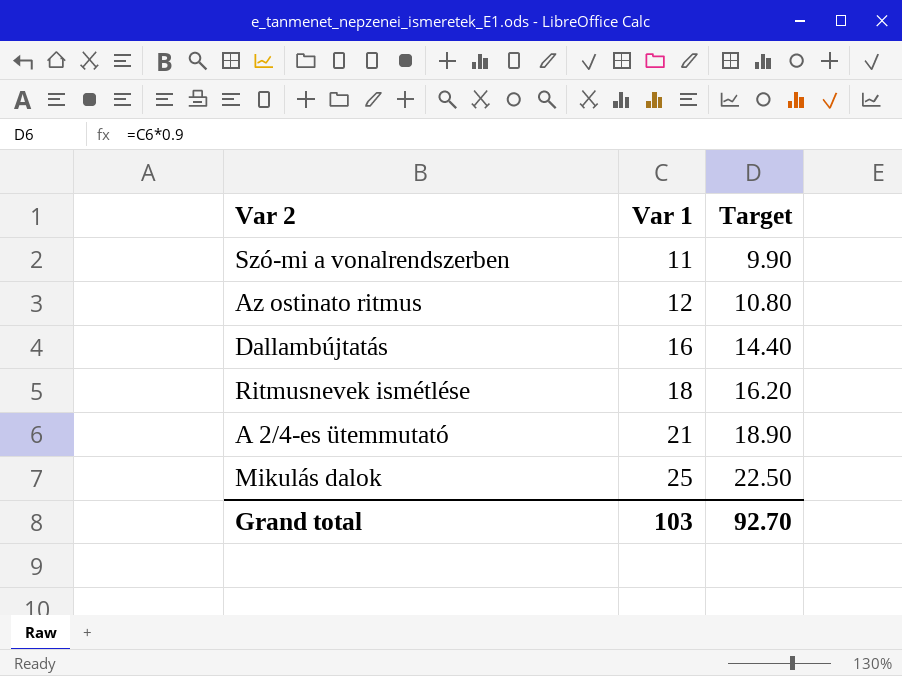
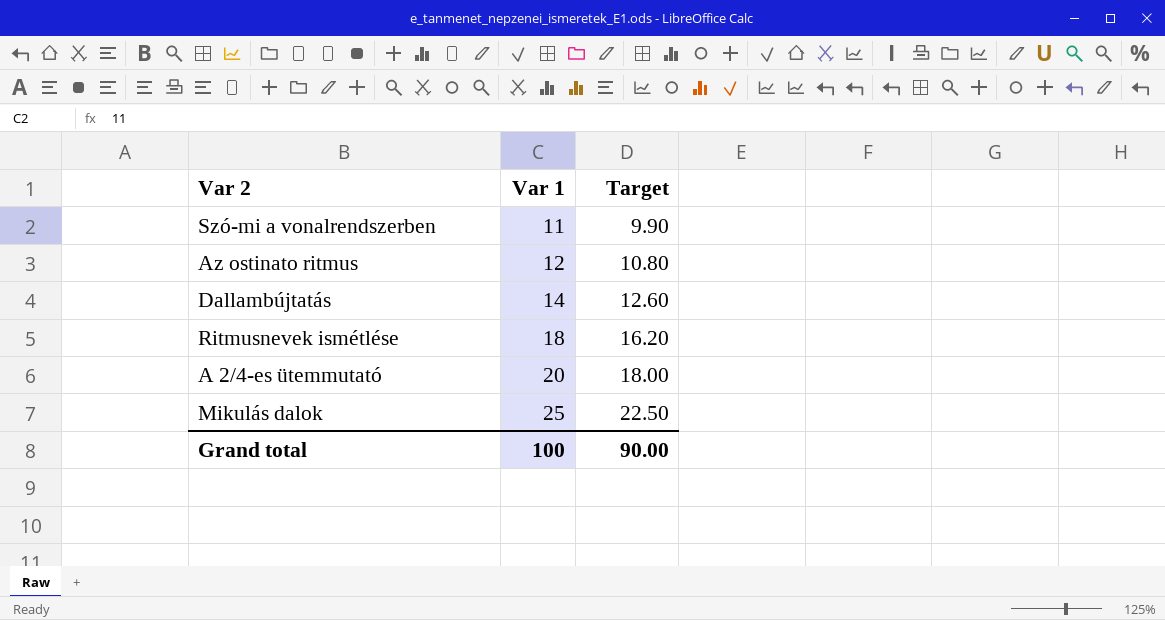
Dallambújtatás | Var 1: 16 -> 14
Dallambújtatás | Target: 14.40 -> 12.60
A 2/4-es ütemmutató | Var 1: 21 -> 20
A 2/4-es ütemmutató | Target: 18.90 -> 18.00
Grand total | Var 1: 103 -> 100
Grand total | Target: 92.70 -> 90.00

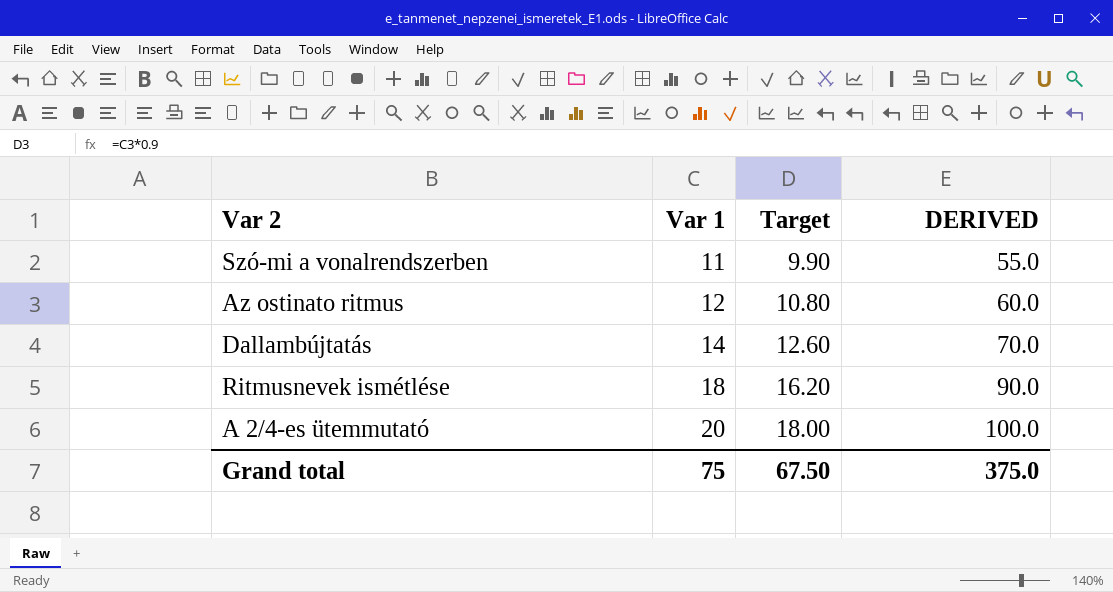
column DERIVED | formula: none -> [Var 1] * 5
row Mikulás dalok: 25 | 22.50 -> none
Grand total | Var 1: 100 -> 75
Grand total | Target: 90.00 -> 67.50

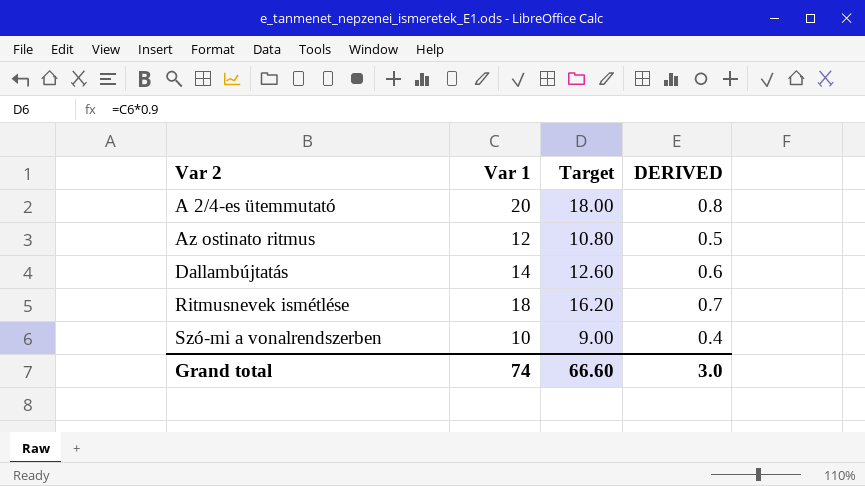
row order: Var 1 ascending -> Var 2 ascending
column DERIVED | formula: [Var 1] * 5 -> [Var 1] * 0.04
Szó-mi a vonalrendszerben | Var 1: 11 -> 10
Szó-mi a vonalrendszerben | Target: 9.90 -> 9.00
Grand total | Var 1: 75 -> 74
Grand total | Target: 67.50 -> 66.60
Grand total | DERIVED: 375.0 -> 3.0

